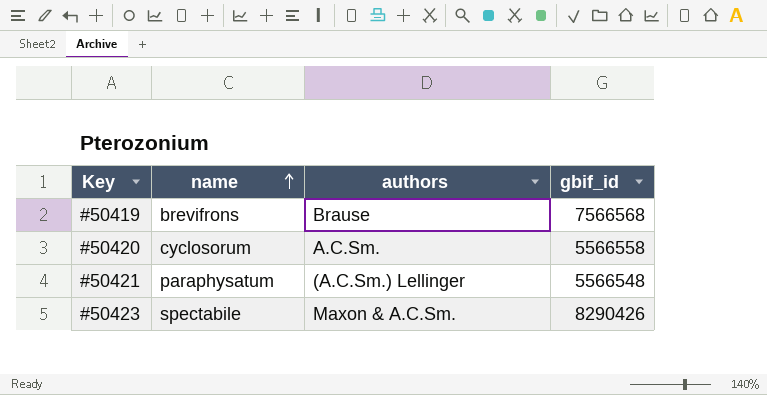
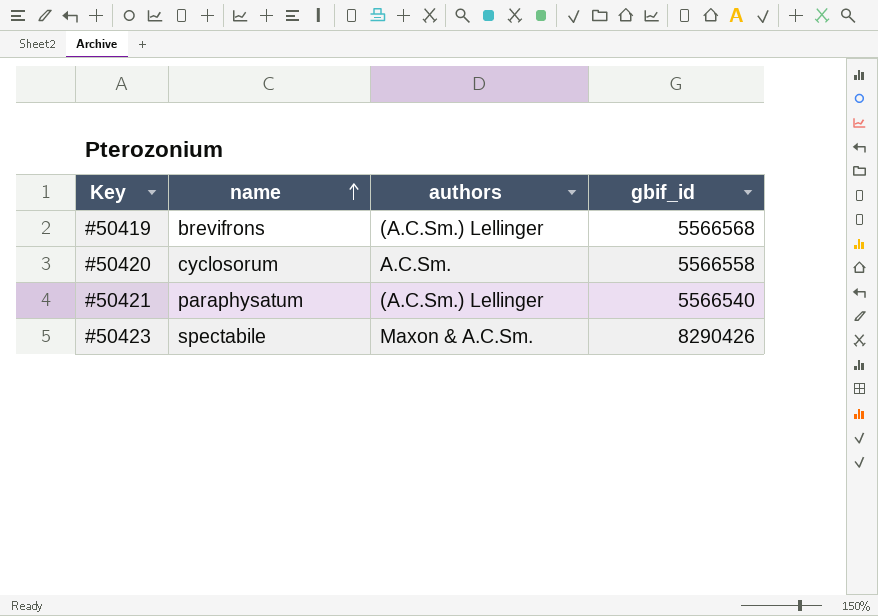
#50419 | authors: Brause -> (A.C.Sm.) Lellinger
#50419 | gbif_id: 7566568 -> 5566568
#50421 | gbif_id: 5566548 -> 5566540

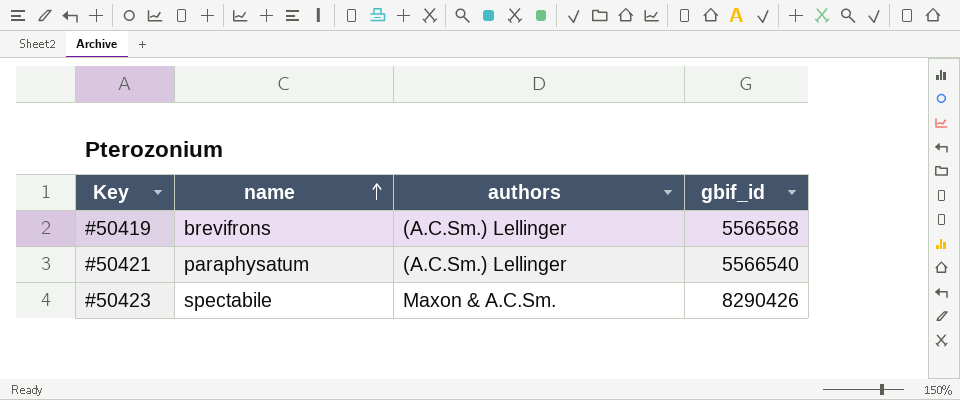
row #50420: cyclosorum | A.C.Sm. | 5566558 -> none

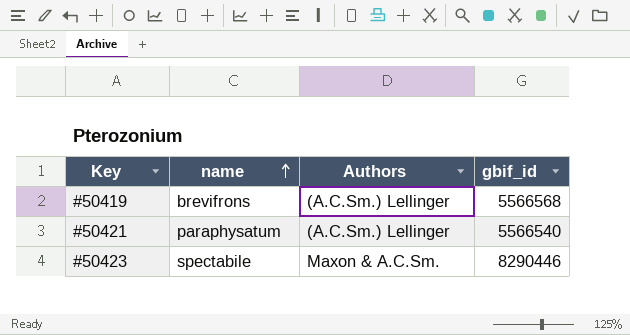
column name: authors -> Authors
#50423 | gbif_id: 8290426 -> 8290446

